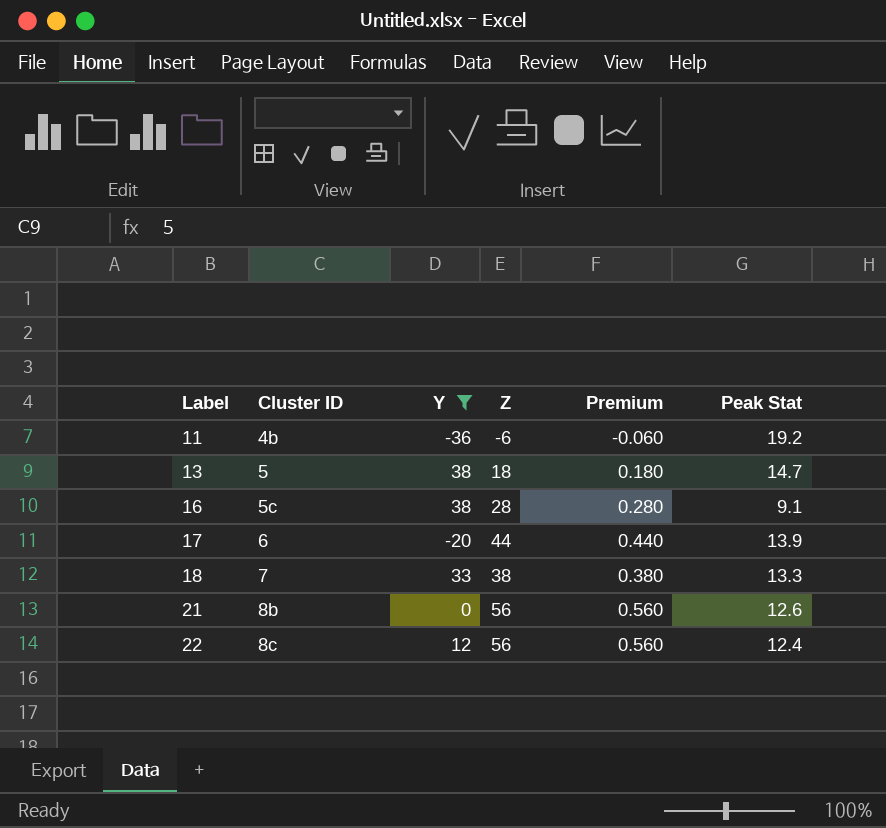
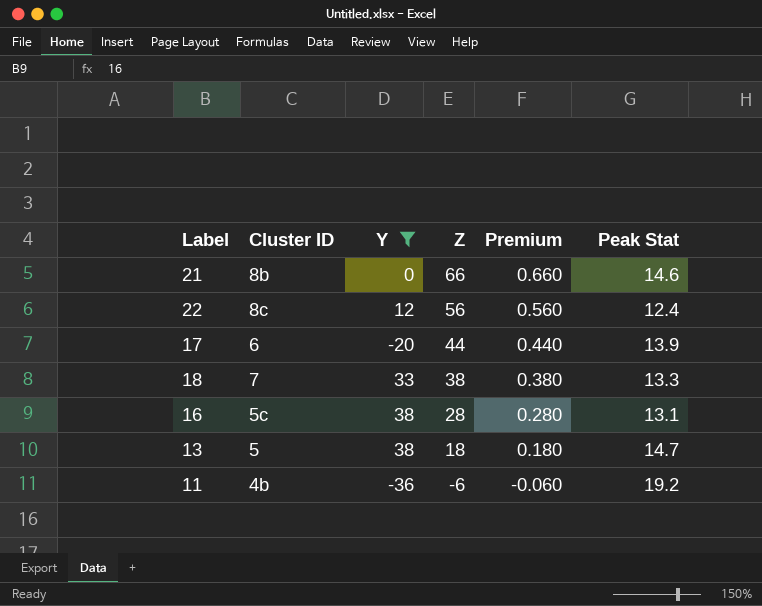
row order: Label ascending -> Z descending
21 | Z: 56 -> 66
21 | Premium: 0.560 -> 0.660
21 | Peak Stat: 12.6 -> 14.6
16 | Peak Stat: 9.1 -> 13.1

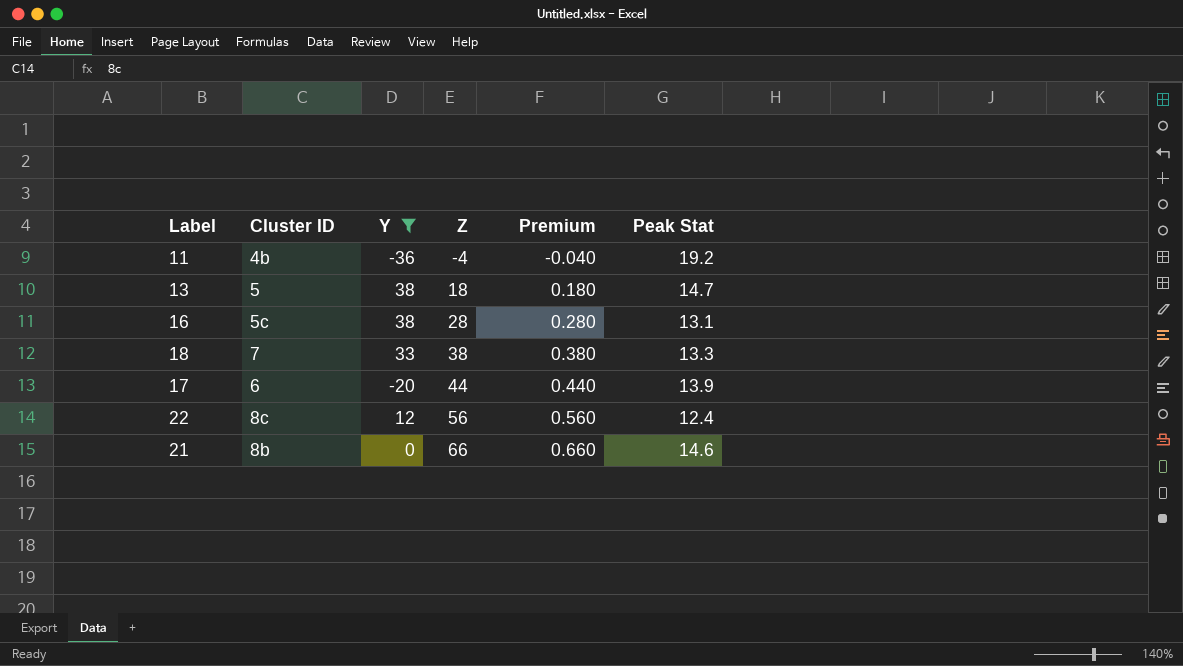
row order: Z descending -> Z ascending
11 | Z: -6 -> -4
11 | Premium: -0.060 -> -0.040

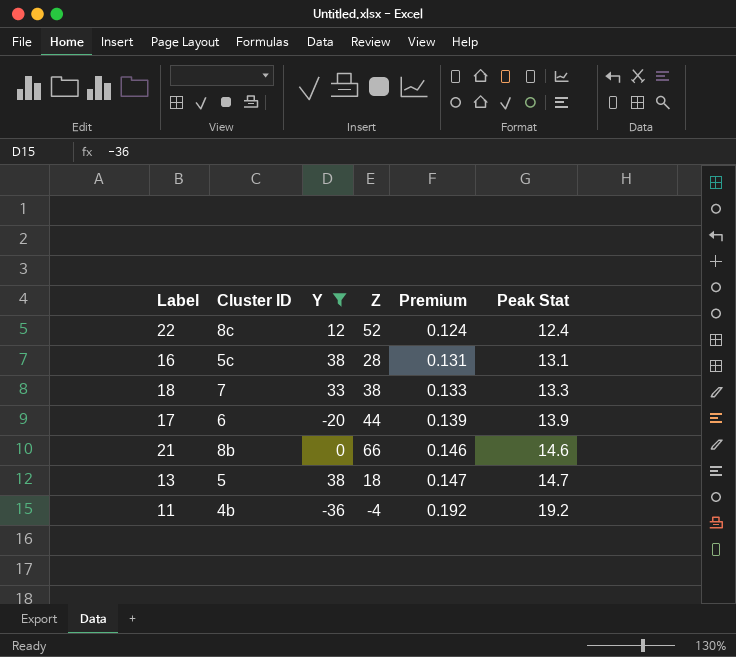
row order: Z ascending -> Premium ascending
column Premium | formula: [Z] * 0.01 -> [Peak Stat] * 0.01
22 | Z: 56 -> 52

